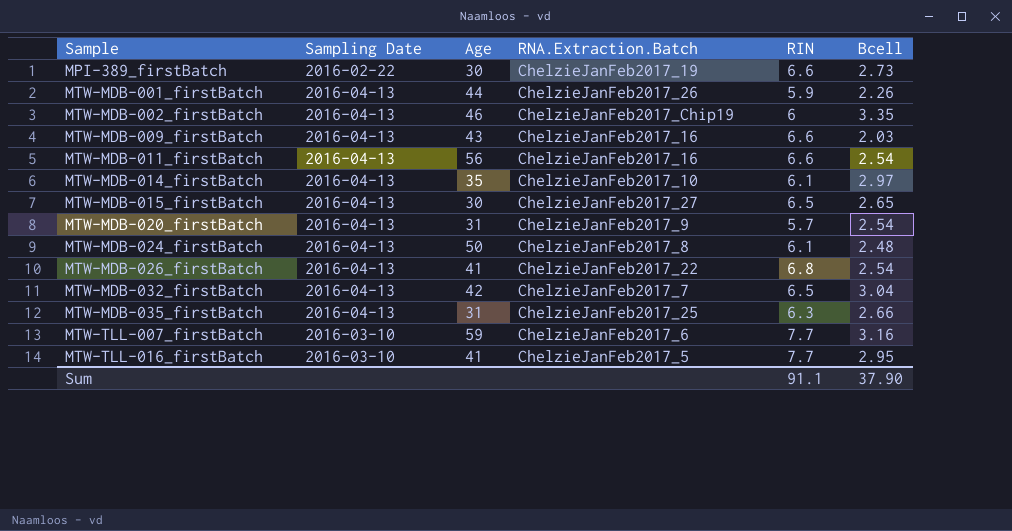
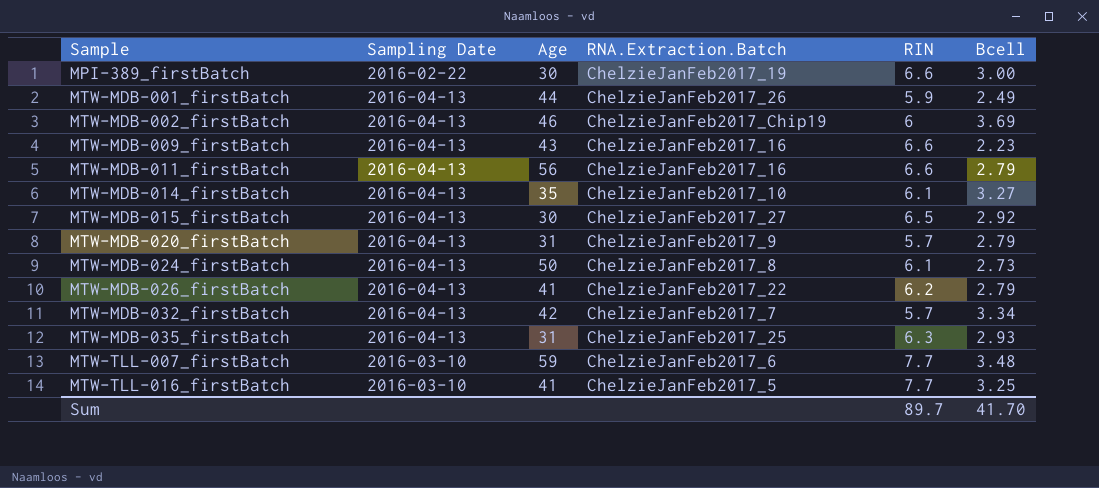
MPI-389_firstBatch | Bcell: 2.73 -> 3.00
MTW-MDB-001_firstBatch | Bcell: 2.26 -> 2.49
MTW-MDB-002_firstBatch | Bcell: 3.35 -> 3.69
MTW-MDB-009_firstBatch | Bcell: 2.03 -> 2.23
MTW-MDB-011_firstBatch | Bcell: 2.54 -> 2.79
MTW-MDB-014_firstBatch | Bcell: 2.97 -> 3.27
MTW-MDB-015_firstBatch | Bcell: 2.65 -> 2.92
MTW-MDB-020_firstBatch | Bcell: 2.54 -> 2.79
MTW-MDB-024_firstBatch | Bcell: 2.48 -> 2.73
MTW-MDB-026_firstBatch | RIN: 6.8 -> 6.2
MTW-MDB-026_firstBatch | Bcell: 2.54 -> 2.79
MTW-MDB-032_firstBatch | RIN: 6.5 -> 5.7
MTW-MDB-032_firstBatch | Bcell: 3.04 -> 3.34
MTW-MDB-035_firstBatch | Bcell: 2.66 -> 2.93
MTW-TLL-007_firstBatch | Bcell: 3.16 -> 3.48
MTW-TLL-016_firstBatch | Bcell: 2.95 -> 3.25
Sum | RIN: 91.1 -> 89.7
Sum | Bcell: 37.90 -> 41.70

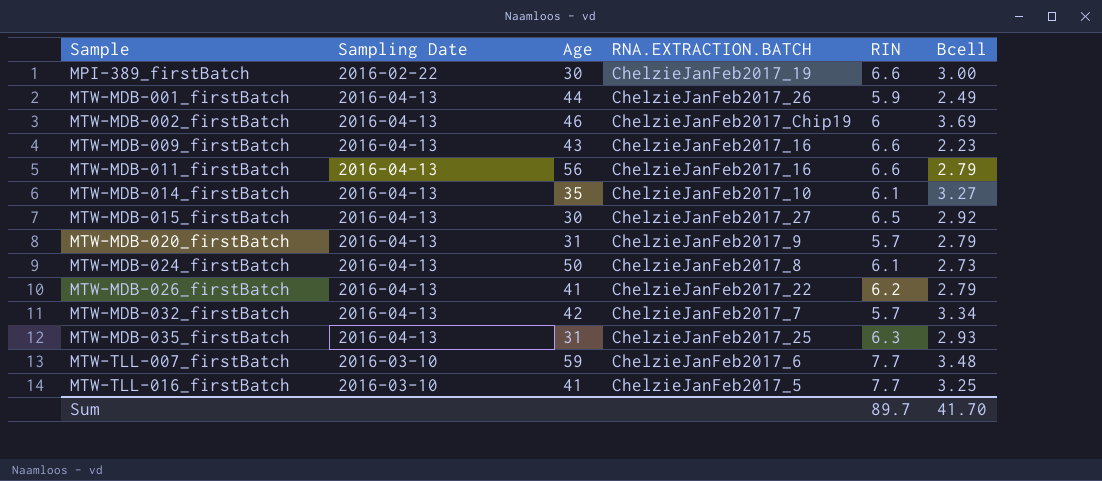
column name: RNA.Extraction.Batch -> RNA.EXTRACTION.BATCH

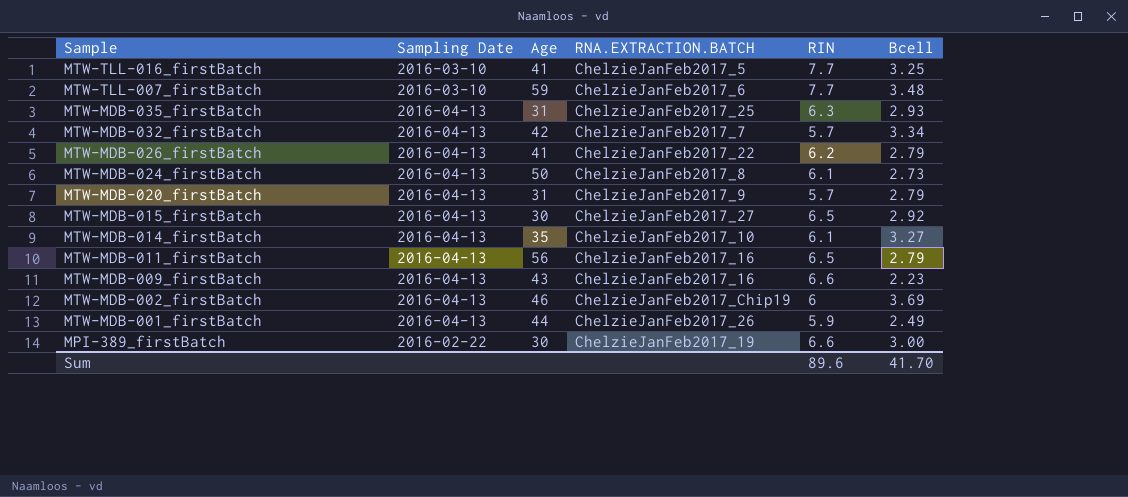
row order: Sample ascending -> Sample descending
MTW-MDB-011_firstBatch | RIN: 6.6 -> 6.5
Sum | RIN: 89.7 -> 89.6

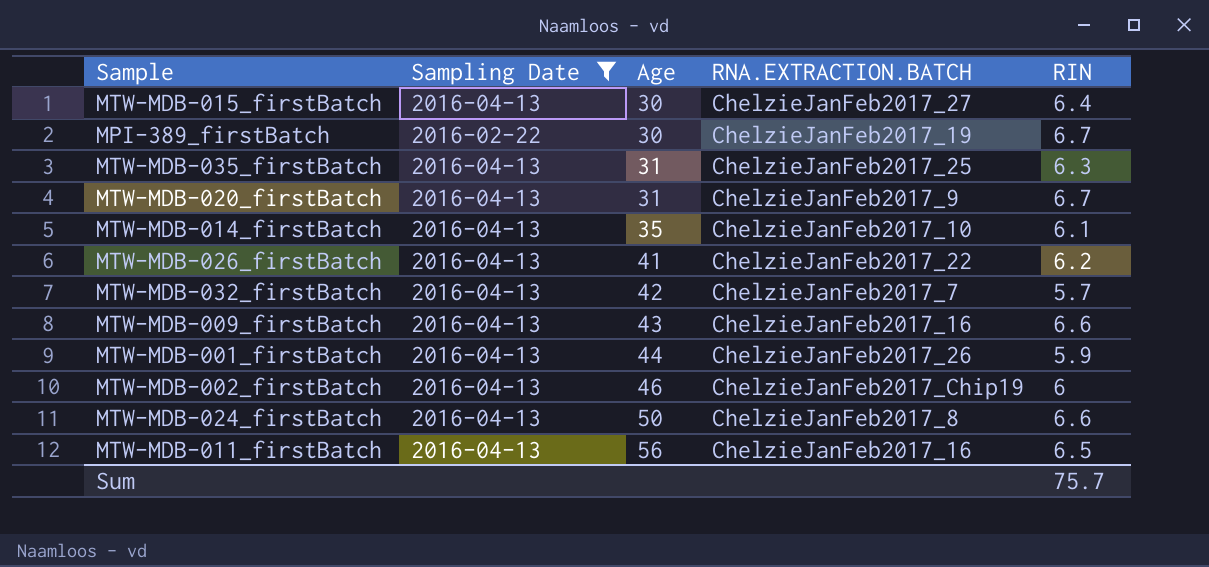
filter: none -> Sampling Date != 2016-03-10
row order: Sample descending -> Age ascending
column Bcell | position: 6 -> none
MTW-MDB-015_firstBatch | RIN: 6.5 -> 6.4
MPI-389_firstBatch | RIN: 6.6 -> 6.7
MTW-MDB-020_firstBatch | RIN: 5.7 -> 6.7
MTW-MDB-024_firstBatch | RIN: 6.1 -> 6.6
Sum | RIN: 89.6 -> 75.7

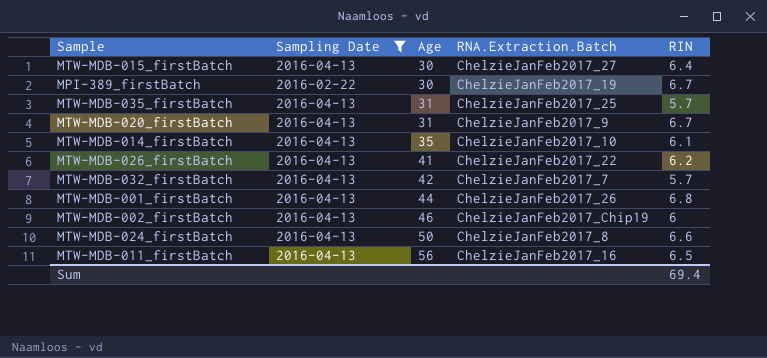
column name: RNA.EXTRACTION.BATCH -> RNA.Extraction.Batch
row MTW-MDB-009_firstBatch: 2016-04-13 | 43 | ChelzieJanFeb2017_16 | 6.6 -> none
MTW-MDB-035_firstBatch | RIN: 6.3 -> 5.7
MTW-MDB-001_firstBatch | RIN: 5.9 -> 6.8
Sum | RIN: 75.7 -> 69.4

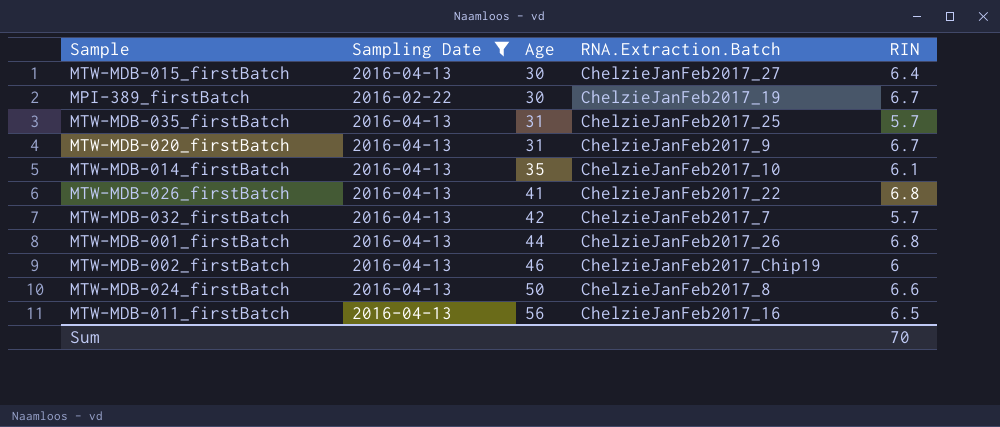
MTW-MDB-026_firstBatch | RIN: 6.2 -> 6.8
Sum | RIN: 69.4 -> 70

